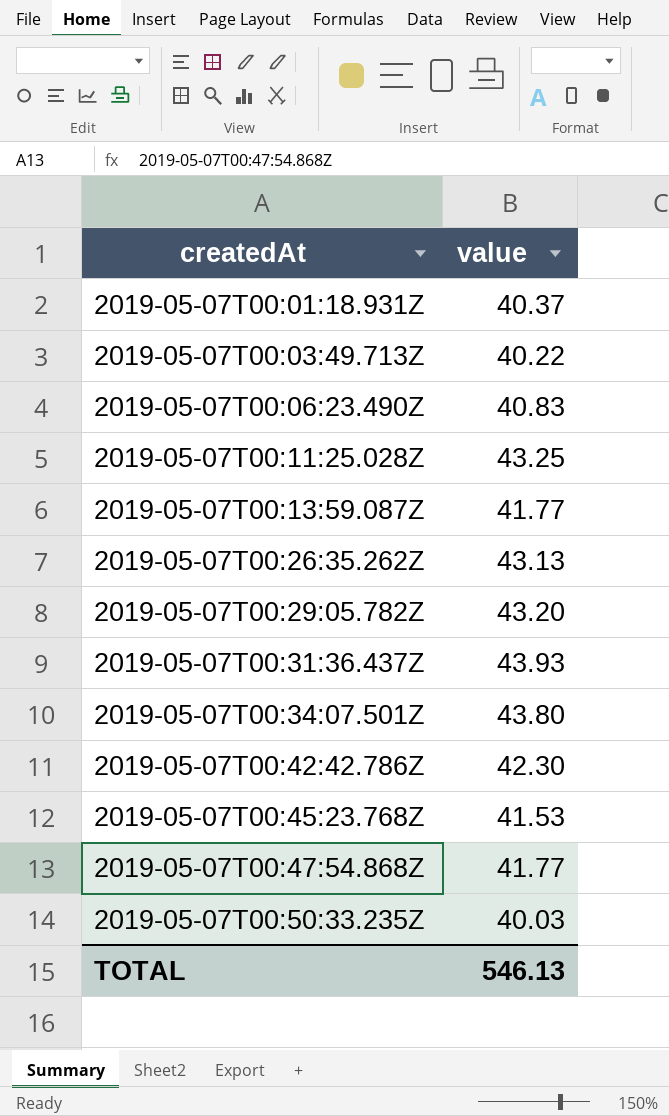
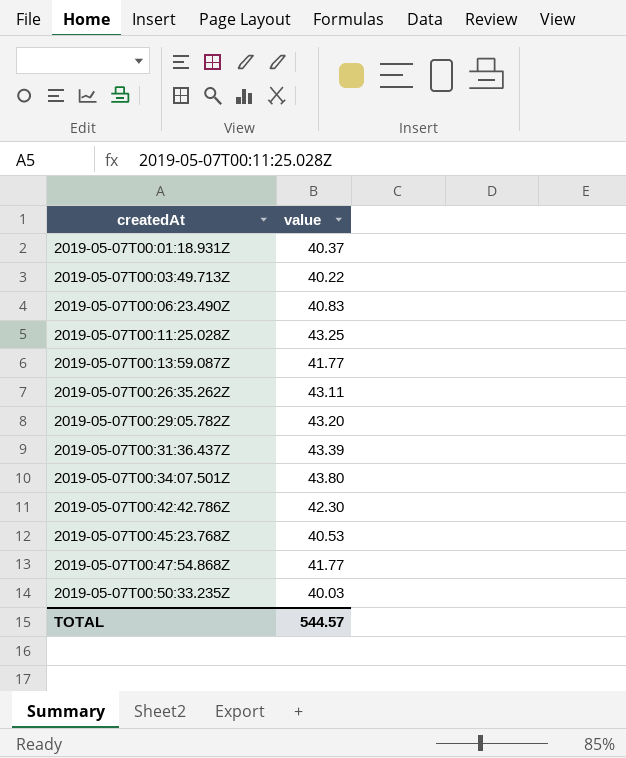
2019-05-07T00:26:35.262Z | value: 43.13 -> 43.11
2019-05-07T00:31:36.437Z | value: 43.93 -> 43.39
2019-05-07T00:45:23.768Z | value: 41.53 -> 40.53
TOTAL | value: 546.13 -> 544.57

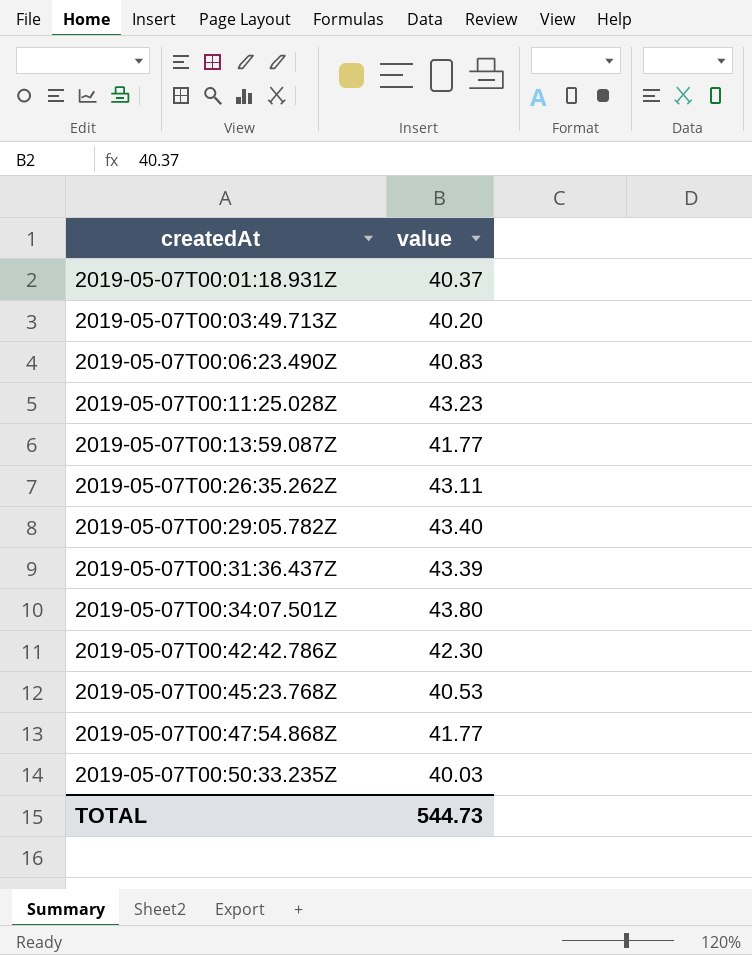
2019-05-07T00:03:49.713Z | value: 40.22 -> 40.20
2019-05-07T00:11:25.028Z | value: 43.25 -> 43.23
2019-05-07T00:29:05.782Z | value: 43.20 -> 43.40
TOTAL | value: 544.57 -> 544.73

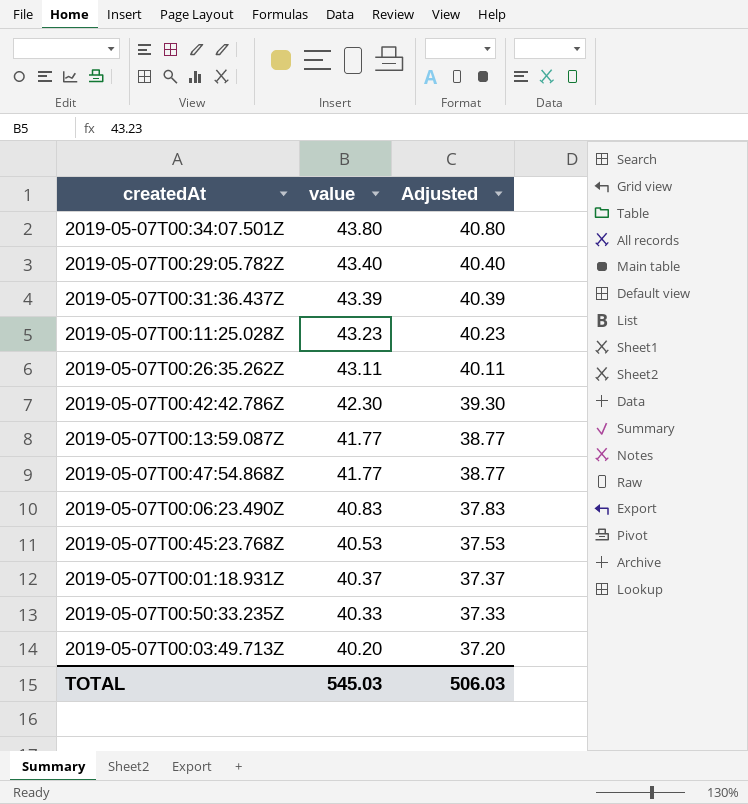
row order: createdAt ascending -> value descending
column Adjusted | formula: none -> [value] - 3
2019-05-07T00:50:33.235Z | value: 40.03 -> 40.33
TOTAL | value: 544.73 -> 545.03

